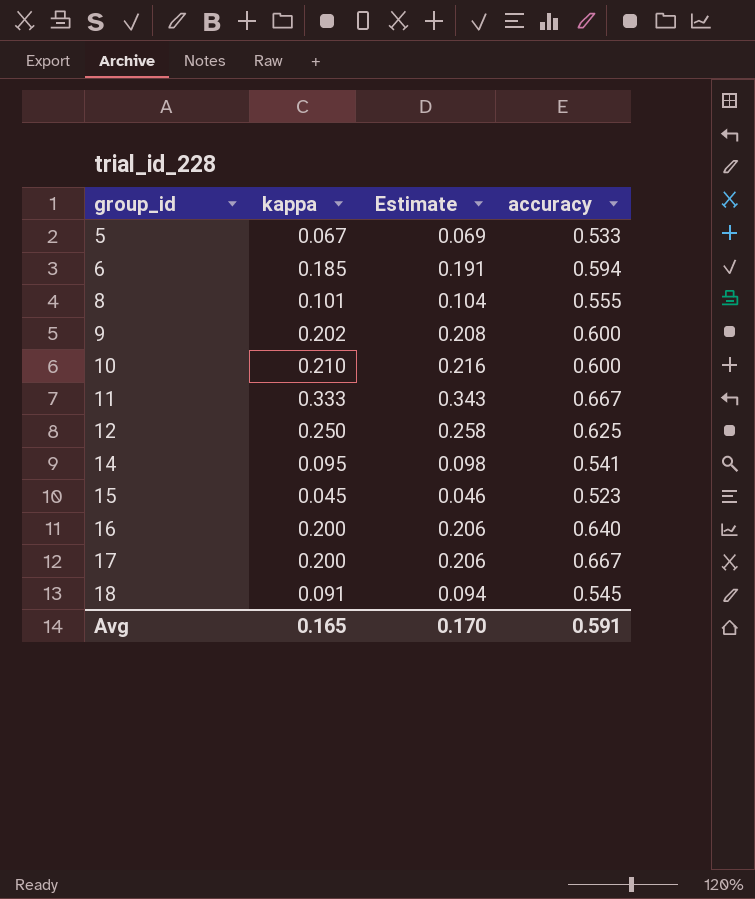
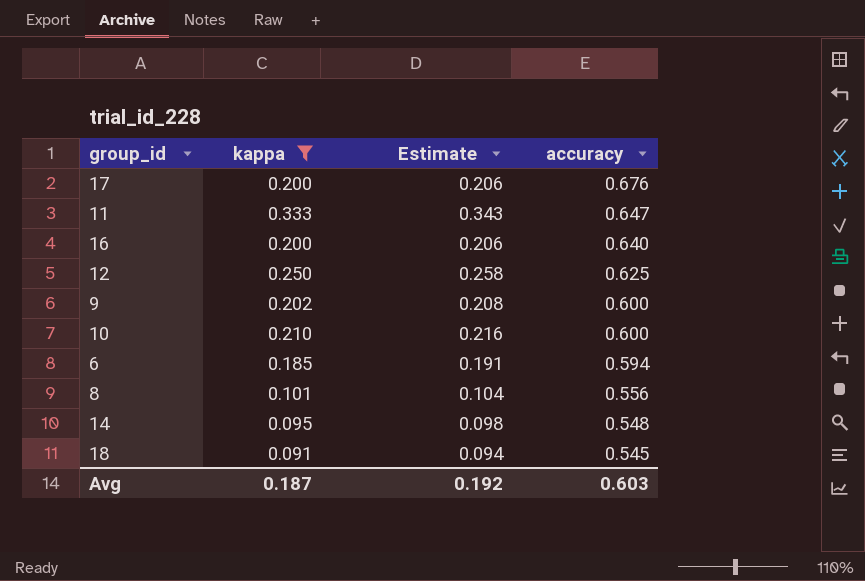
filter: none -> kappa >= 0.091
row order: group_id ascending -> accuracy descending
17 | accuracy: 0.667 -> 0.676
11 | accuracy: 0.667 -> 0.647
8 | accuracy: 0.555 -> 0.556
14 | accuracy: 0.541 -> 0.548
Avg | kappa: 0.165 -> 0.187
Avg | Estimate: 0.170 -> 0.192
Avg | accuracy: 0.591 -> 0.603

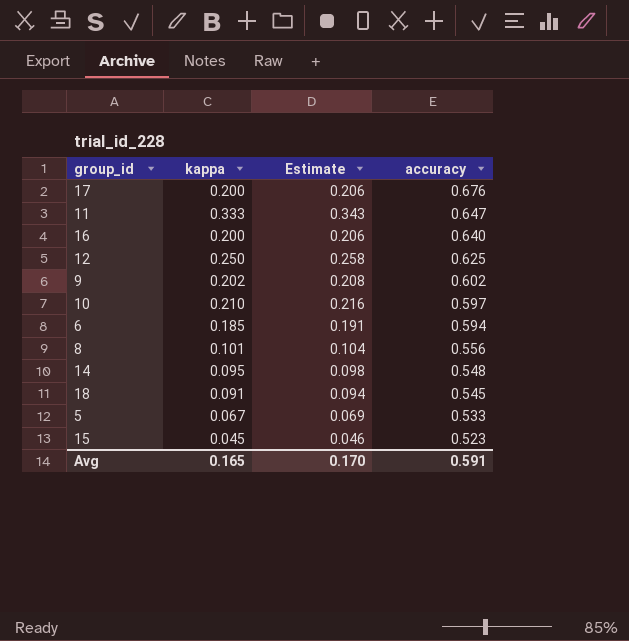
filter: kappa >= 0.091 -> none
9 | accuracy: 0.600 -> 0.602
10 | accuracy: 0.600 -> 0.597
Avg | kappa: 0.187 -> 0.165
Avg | Estimate: 0.192 -> 0.170
Avg | accuracy: 0.603 -> 0.591

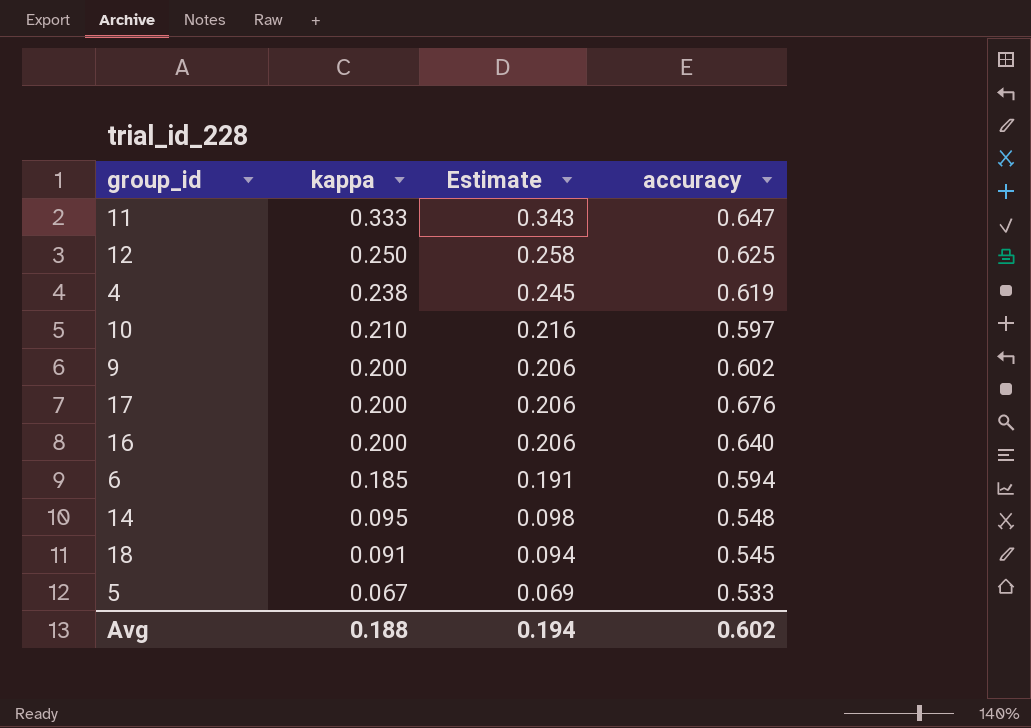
row order: accuracy descending -> kappa descending
row 8: 0.101 | 0.104 | 0.556 -> none
row 15: 0.045 | 0.046 | 0.523 -> none
row 4: none -> 0.238 | 0.245 | 0.619
9 | kappa: 0.202 -> 0.200
9 | Estimate: 0.208 -> 0.206
Avg | kappa: 0.165 -> 0.188
Avg | Estimate: 0.170 -> 0.194
Avg | accuracy: 0.591 -> 0.602

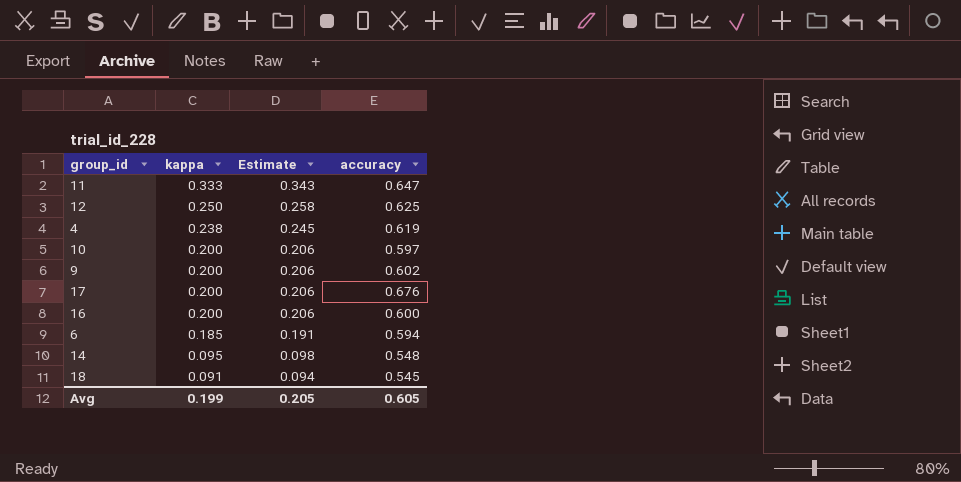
row 5: 0.067 | 0.069 | 0.533 -> none
10 | kappa: 0.210 -> 0.200
10 | Estimate: 0.216 -> 0.206
16 | accuracy: 0.640 -> 0.600
Avg | kappa: 0.188 -> 0.199
Avg | Estimate: 0.194 -> 0.205
Avg | accuracy: 0.602 -> 0.605

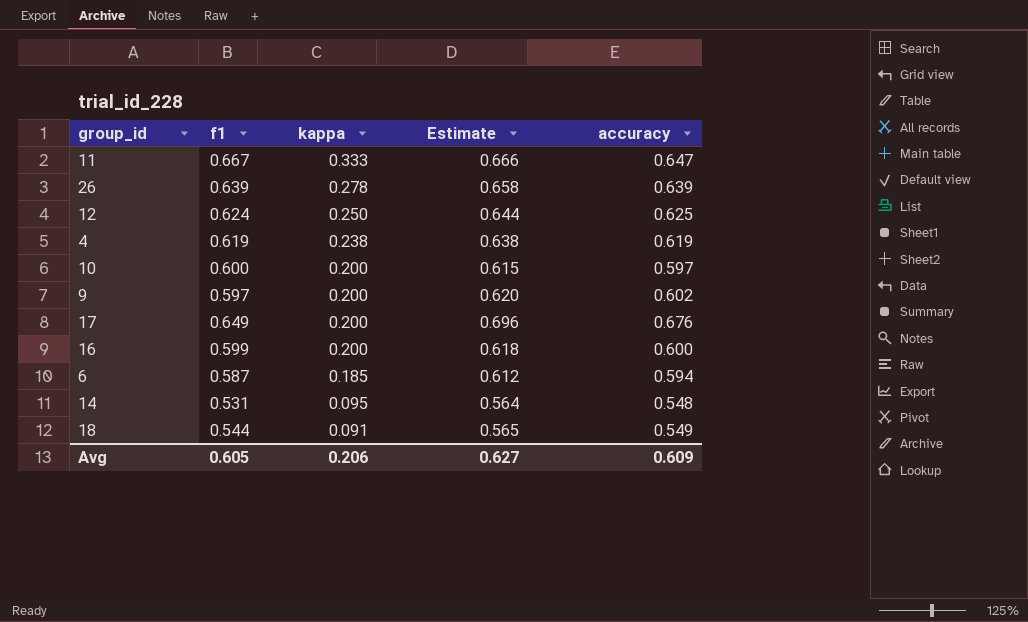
column f1 | position: none -> 2
column Estimate | formula: [kappa] * 1.03 -> [accuracy] * 1.03
row 26: none -> 0.639 | 0.278 | 0.658 | 0.639
18 | accuracy: 0.545 -> 0.549
Avg | kappa: 0.199 -> 0.206
Avg | Estimate: 0.205 -> 0.627
Avg | accuracy: 0.605 -> 0.609

